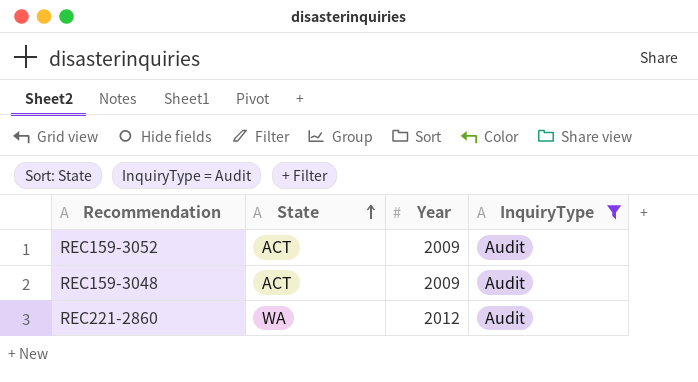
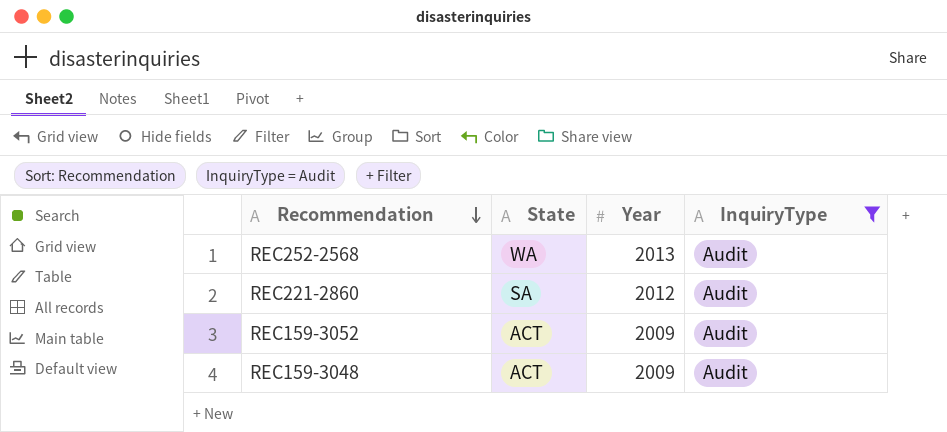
row order: State ascending -> Recommendation descending
row REC252-2568: none -> WA | 2013 | Audit
REC221-2860 | State: WA -> SA

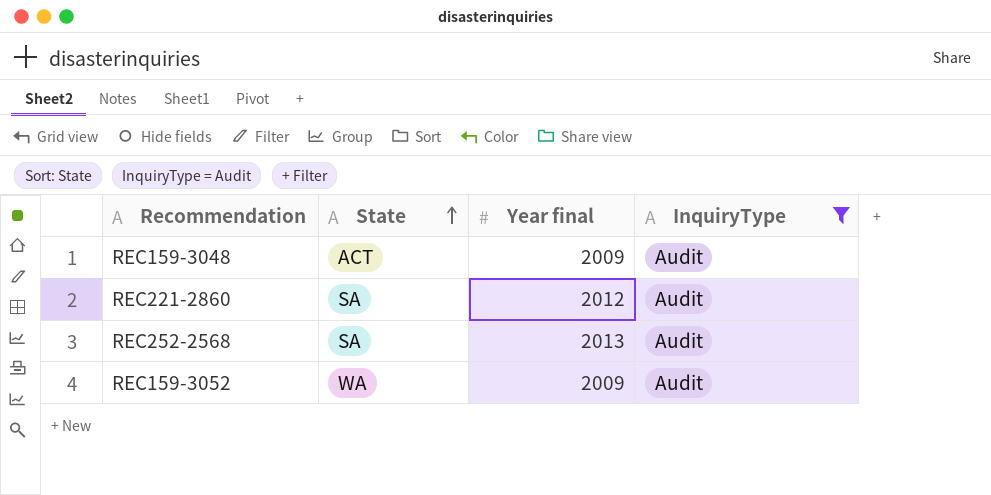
row order: Recommendation descending -> State ascending
column name: Year -> Year final
REC252-2568 | State: WA -> SA
REC159-3052 | State: ACT -> WA

